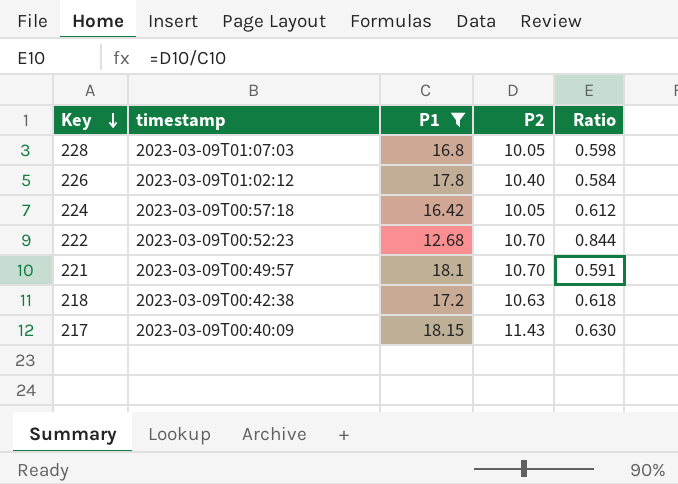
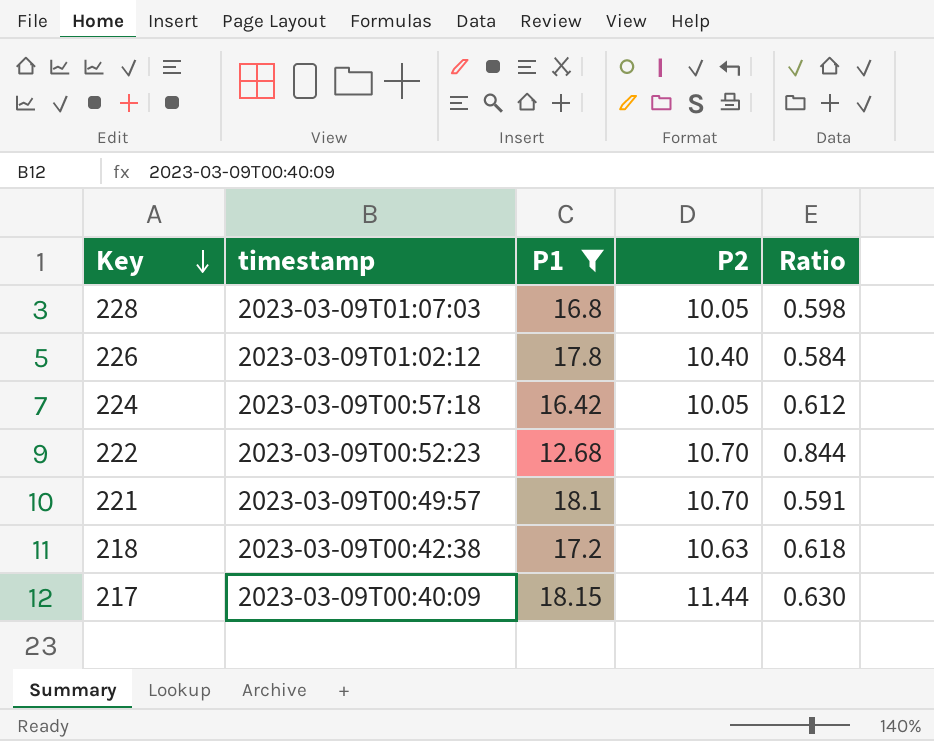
217 | P2: 11.43 -> 11.44

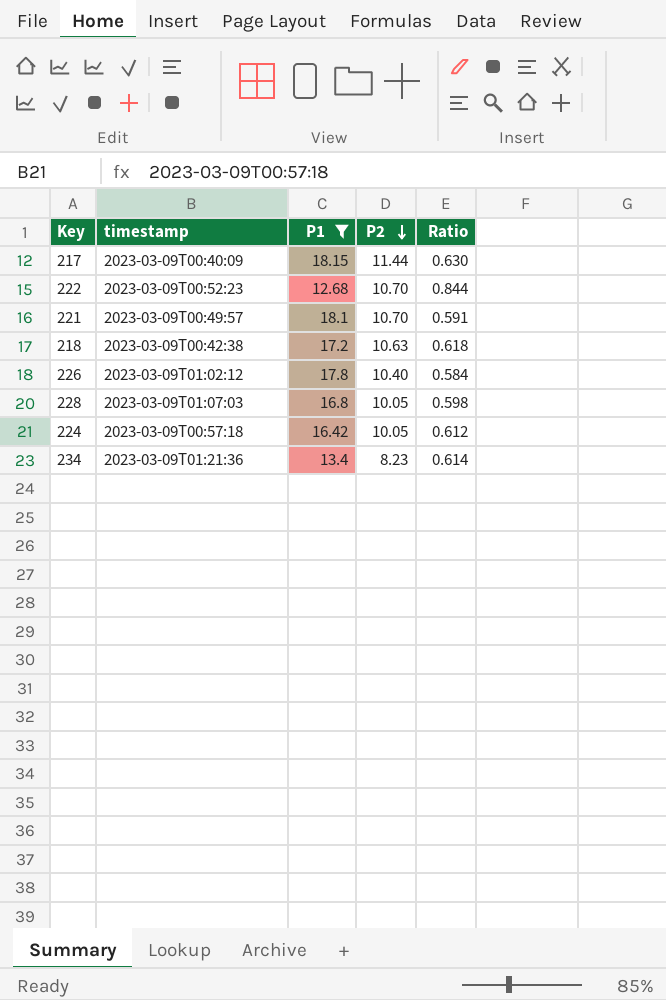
row order: Key descending -> P2 descending
row 234: none -> 2023-03-09T01:21:36 | 13.4 | 8.23 | 0.614

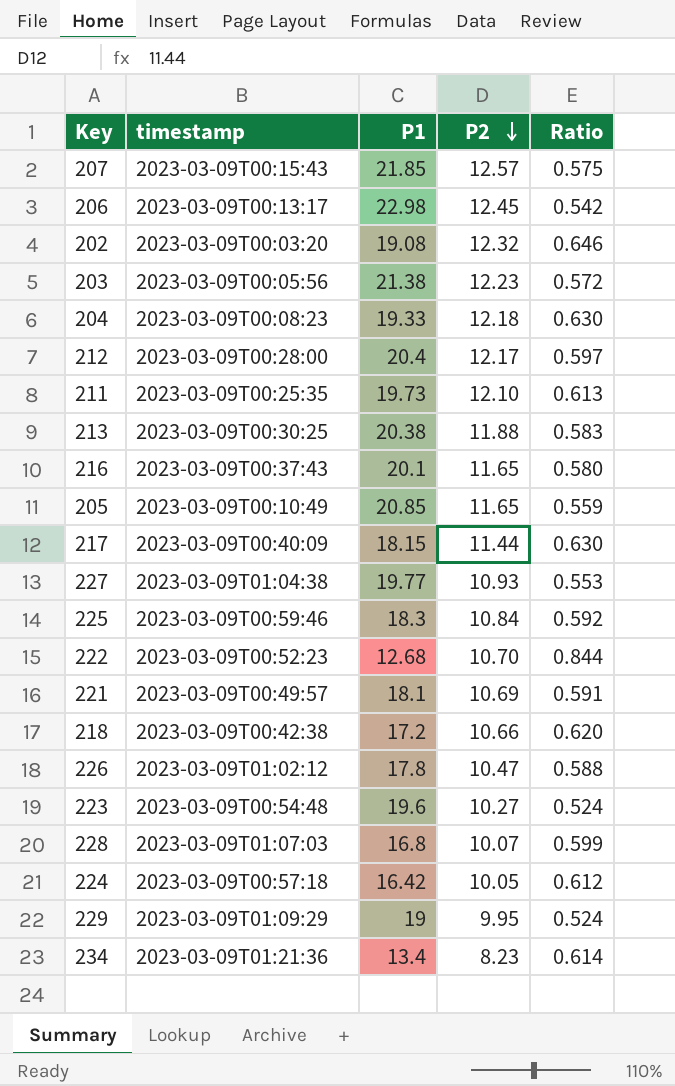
filter: P1 <= 18.15 -> none
221 | P2: 10.70 -> 10.69
218 | P2: 10.63 -> 10.66
218 | Ratio: 0.618 -> 0.620
226 | P2: 10.40 -> 10.47
226 | Ratio: 0.584 -> 0.588
228 | P2: 10.05 -> 10.07
228 | Ratio: 0.598 -> 0.599

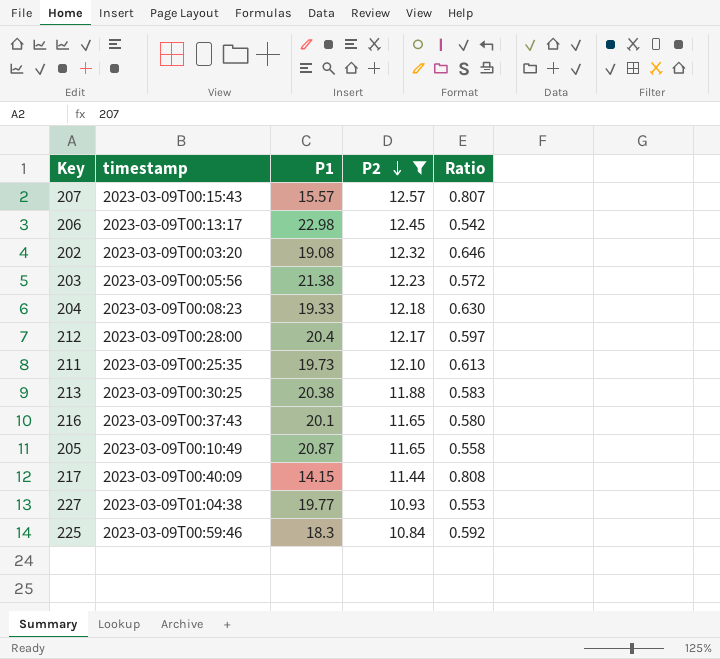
filter: none -> P2 >= 10.84
207 | P1: 21.85 -> 15.57
207 | Ratio: 0.575 -> 0.807
205 | P1: 20.85 -> 20.87
205 | Ratio: 0.559 -> 0.558
217 | P1: 18.15 -> 14.15
217 | Ratio: 0.630 -> 0.808

